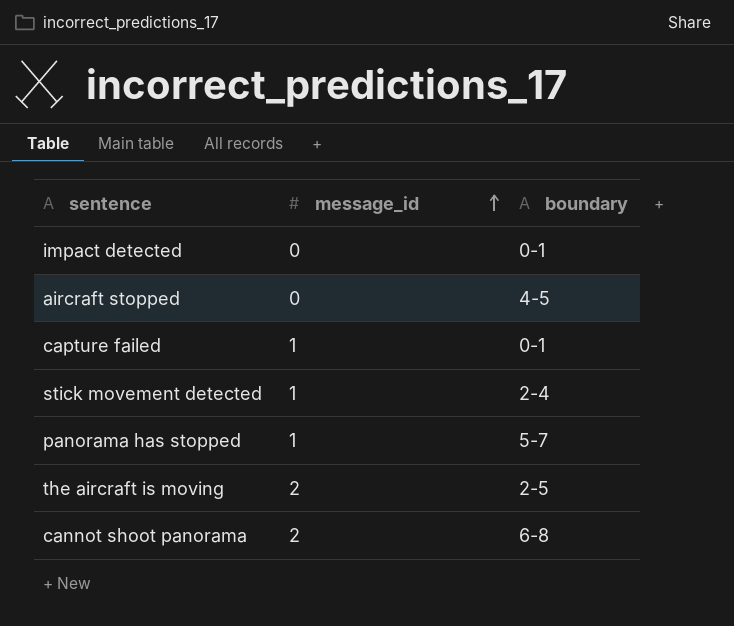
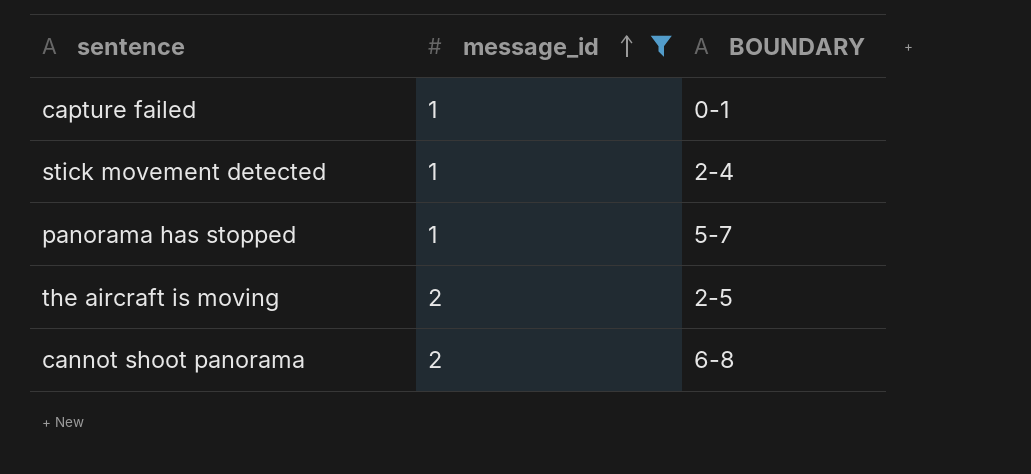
filter: none -> message_id != 0
column name: boundary -> BOUNDARY

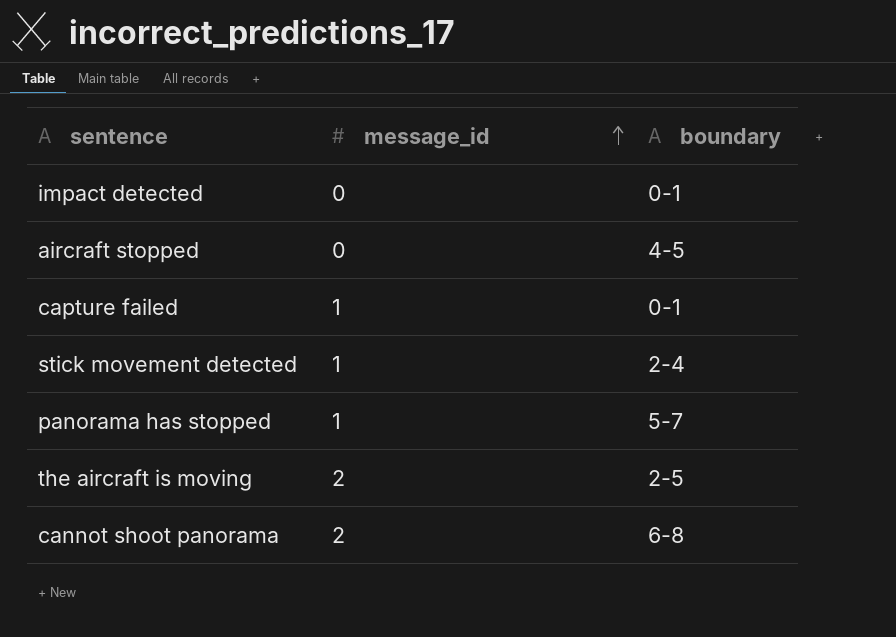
filter: message_id != 0 -> none
column name: BOUNDARY -> boundary

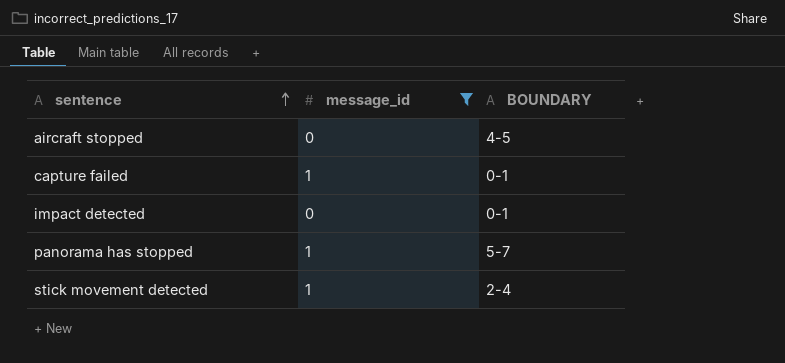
filter: none -> message_id != 2
row order: message_id ascending -> sentence ascending
column name: boundary -> BOUNDARY

